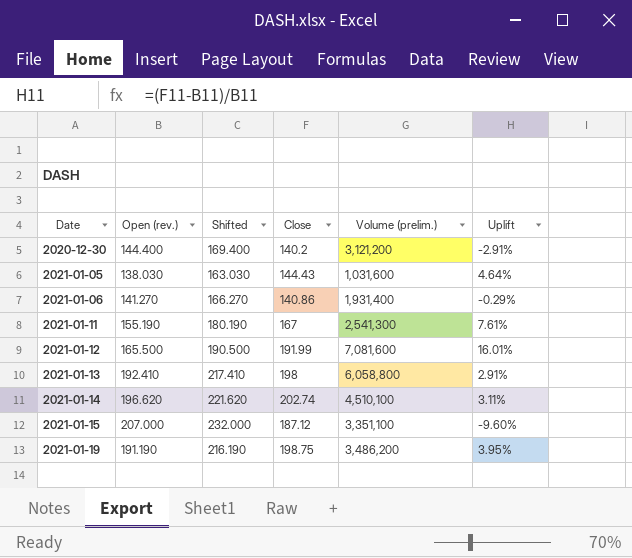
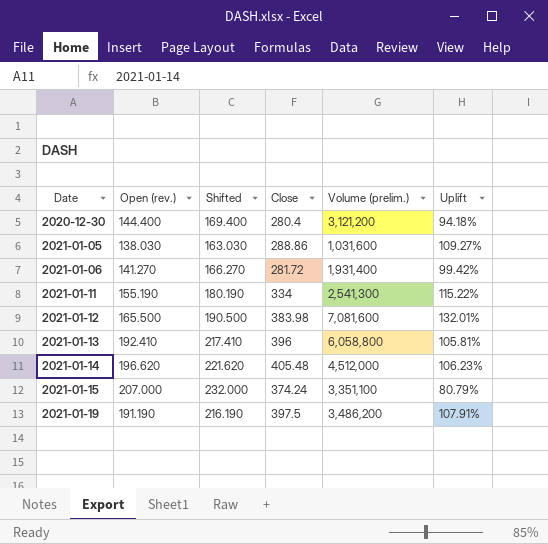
2020-12-30 | Close: 140.2 -> 280.4
2020-12-30 | Uplift: -2.91% -> 94.18%
2021-01-05 | Close: 144.43 -> 288.86
2021-01-05 | Uplift: 4.64% -> 109.27%
2021-01-06 | Close: 140.86 -> 281.72
2021-01-06 | Uplift: -0.29% -> 99.42%
2021-01-11 | Close: 167 -> 334
2021-01-11 | Uplift: 7.61% -> 115.22%
2021-01-12 | Close: 191.99 -> 383.98
2021-01-12 | Uplift: 16.01% -> 132.01%
2021-01-13 | Close: 198 -> 396
2021-01-13 | Uplift: 2.91% -> 105.81%
2021-01-14 | Close: 202.74 -> 405.48
2021-01-14 | Volume (prelim.): 4,510,100 -> 4,512,000
2021-01-14 | Uplift: 3.11% -> 106.23%
2021-01-15 | Close: 187.12 -> 374.24
2021-01-15 | Uplift: -9.60% -> 80.79%
2021-01-19 | Close: 198.75 -> 397.5
2021-01-19 | Uplift: 3.95% -> 107.91%

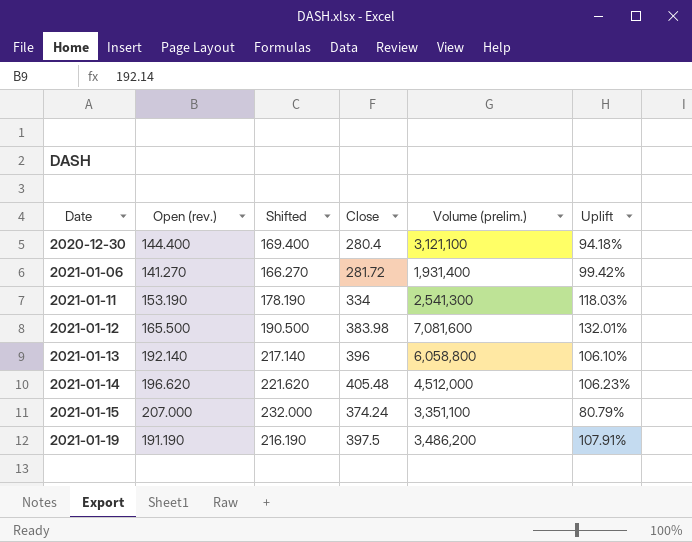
row 2021-01-05: 138.030 | 163.030 | 288.86 | 1,031,600 | 109.27% -> none
2020-12-30 | Volume (prelim.): 3,121,200 -> 3,121,100
2021-01-11 | Open (rev.): 155.190 -> 153.190
2021-01-11 | Shifted: 180.190 -> 178.190
2021-01-11 | Uplift: 115.22% -> 118.03%
2021-01-13 | Open (rev.): 192.410 -> 192.140
2021-01-13 | Shifted: 217.410 -> 217.140
2021-01-13 | Uplift: 105.81% -> 106.10%

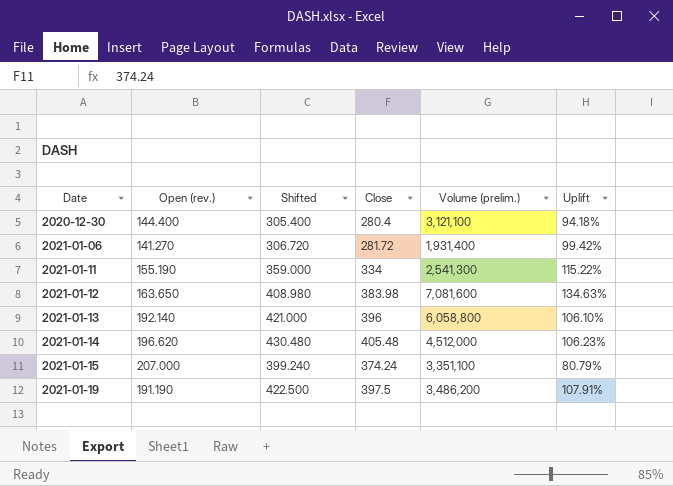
column Shifted | formula: [Open (rev.)] + 25 -> [Close] + 25
2021-01-11 | Open (rev.): 153.190 -> 155.190
2021-01-11 | Uplift: 118.03% -> 115.22%
2021-01-12 | Open (rev.): 165.500 -> 163.650
2021-01-12 | Uplift: 132.01% -> 134.63%

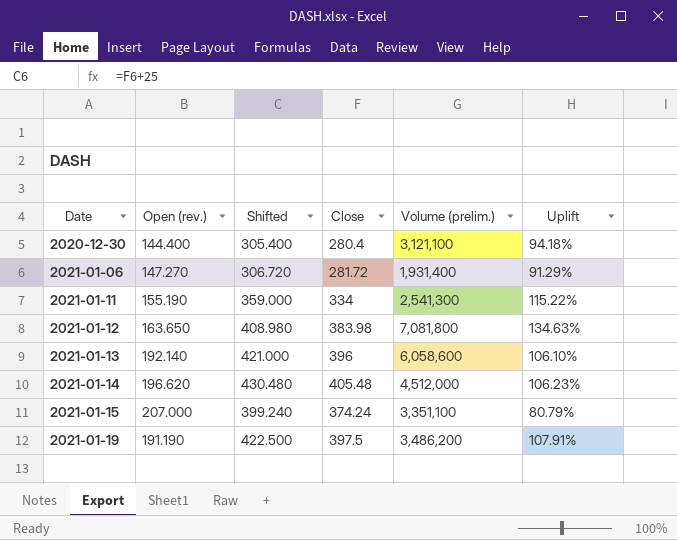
2021-01-06 | Open (rev.): 141.270 -> 147.270
2021-01-06 | Uplift: 99.42% -> 91.29%
2021-01-12 | Volume (prelim.): 7,081,600 -> 7,081,800
2021-01-13 | Volume (prelim.): 6,058,800 -> 6,058,600

